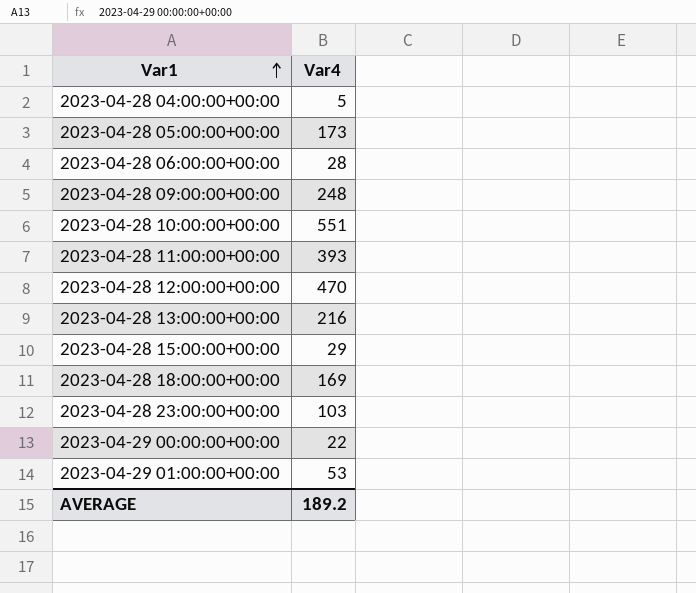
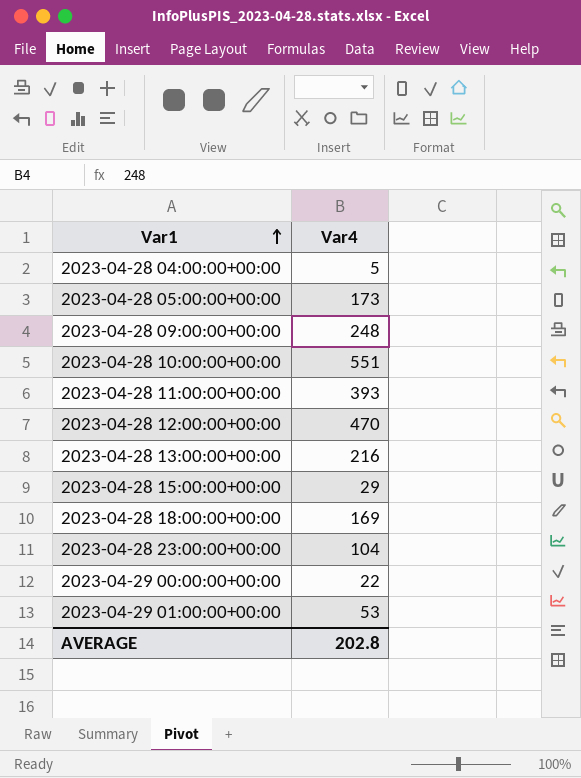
row 2023-04-28 06:00:00+00:00: 28 -> none
2023-04-28 23:00:00+00:00 | Var4: 103 -> 104
AVERAGE | Var4: 189.2 -> 202.8

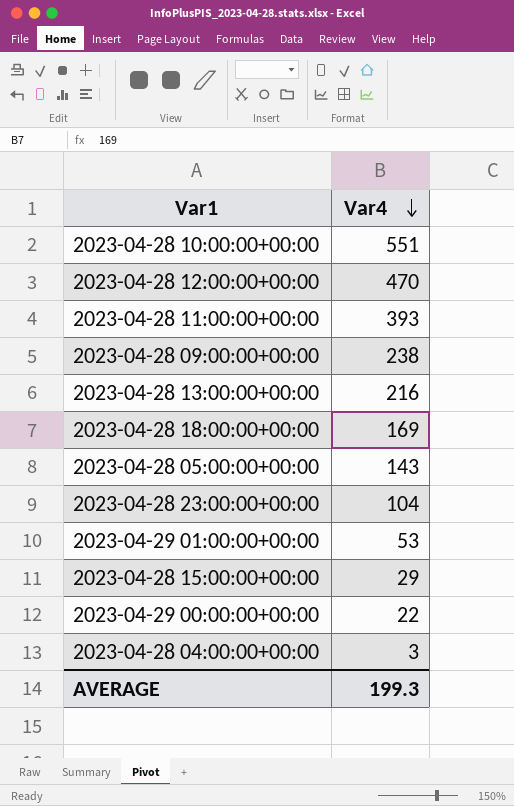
row order: Var1 ascending -> Var4 descending
2023-04-28 09:00:00+00:00 | Var4: 248 -> 238
2023-04-28 05:00:00+00:00 | Var4: 173 -> 143
2023-04-28 04:00:00+00:00 | Var4: 5 -> 3
AVERAGE | Var4: 202.8 -> 199.3

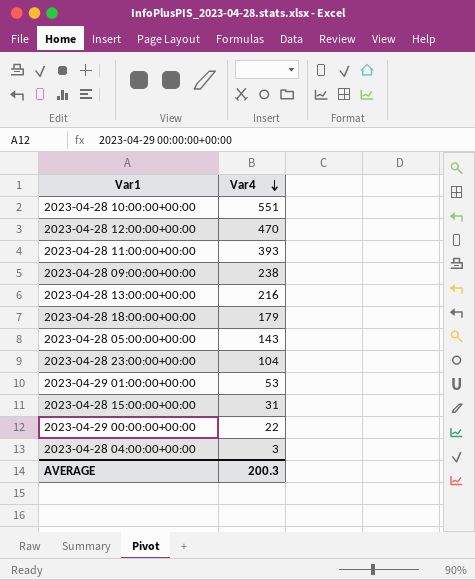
2023-04-28 18:00:00+00:00 | Var4: 169 -> 179
2023-04-28 15:00:00+00:00 | Var4: 29 -> 31
AVERAGE | Var4: 199.3 -> 200.3

